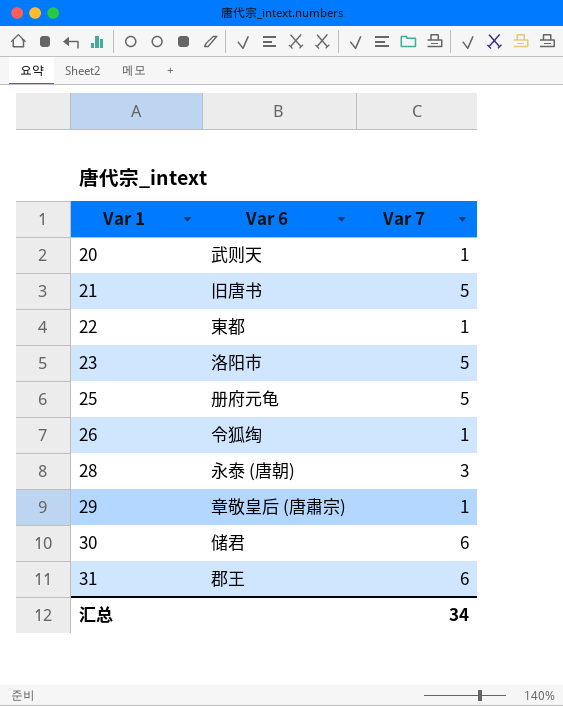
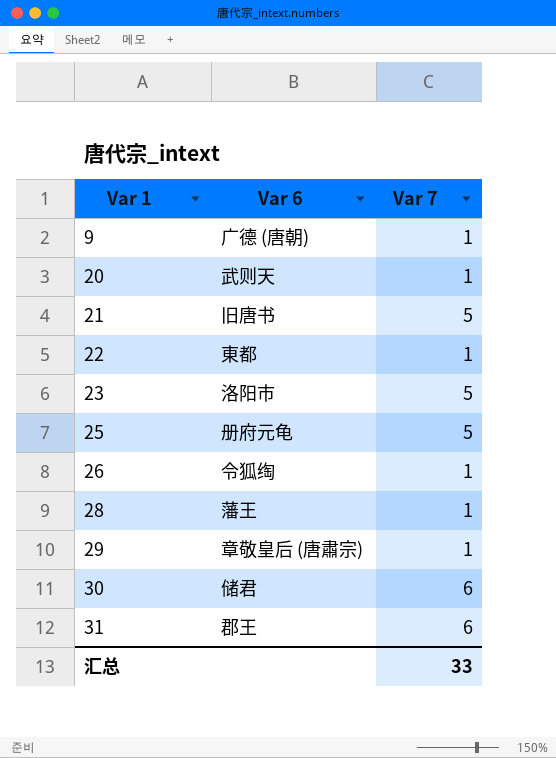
row 9: none -> 广德 (唐朝) | 1
28 | Var 6: 永泰 (唐朝) -> 藩王
28 | Var 7: 3 -> 1
汇总 | Var 7: 34 -> 33

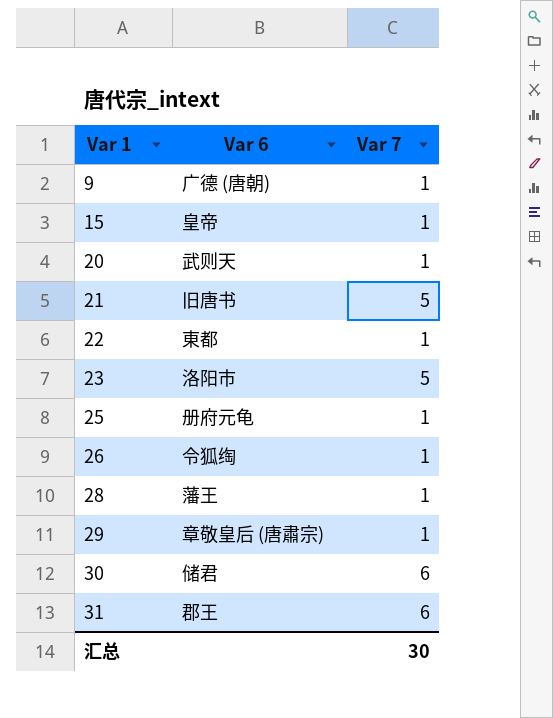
row 15: none -> 皇帝 | 1
25 | Var 7: 5 -> 1
汇总 | Var 7: 33 -> 30

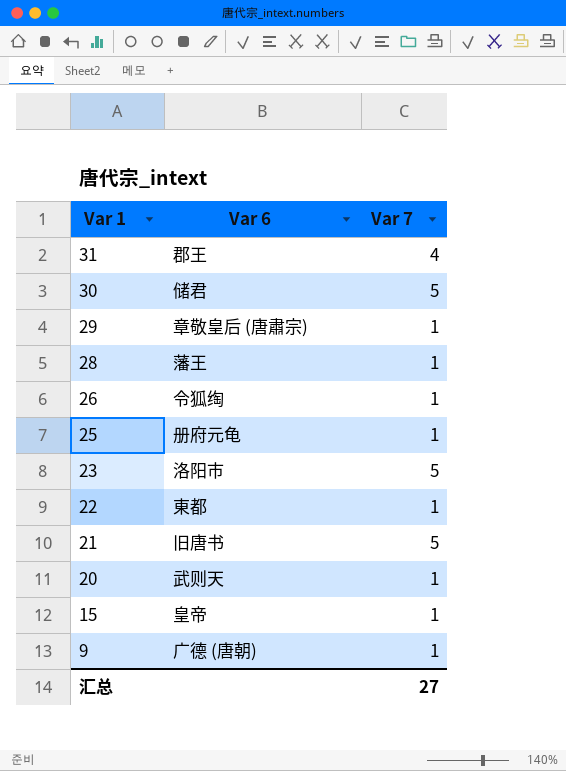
row order: Var 1 ascending -> Var 1 descending
31 | Var 7: 6 -> 4
30 | Var 7: 6 -> 5
汇总 | Var 7: 30 -> 27

